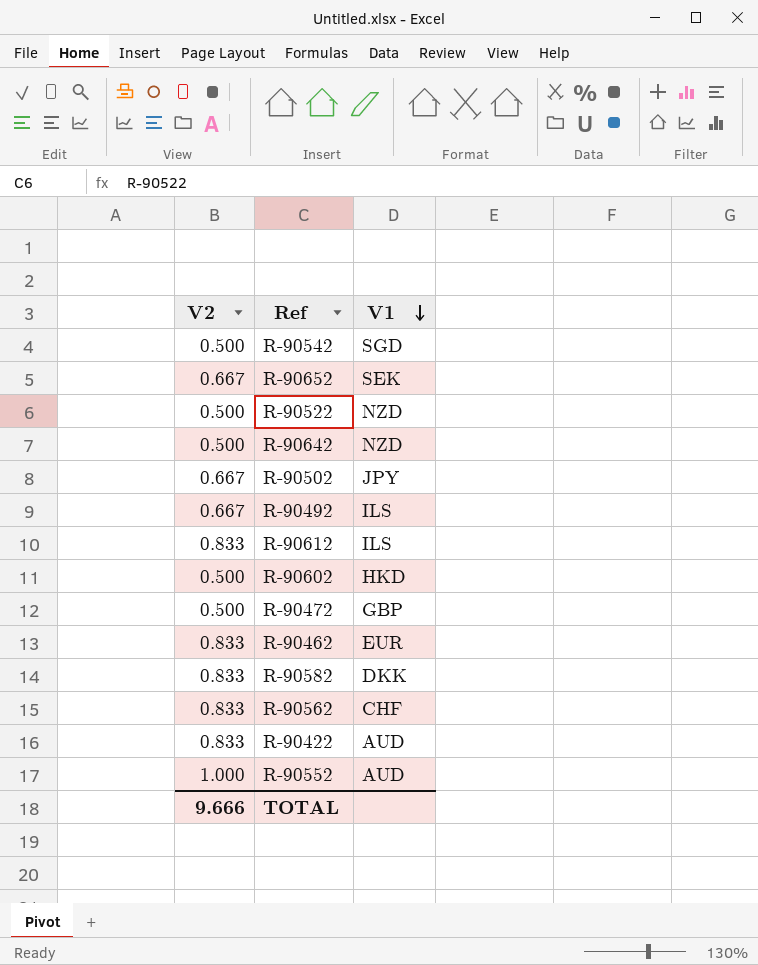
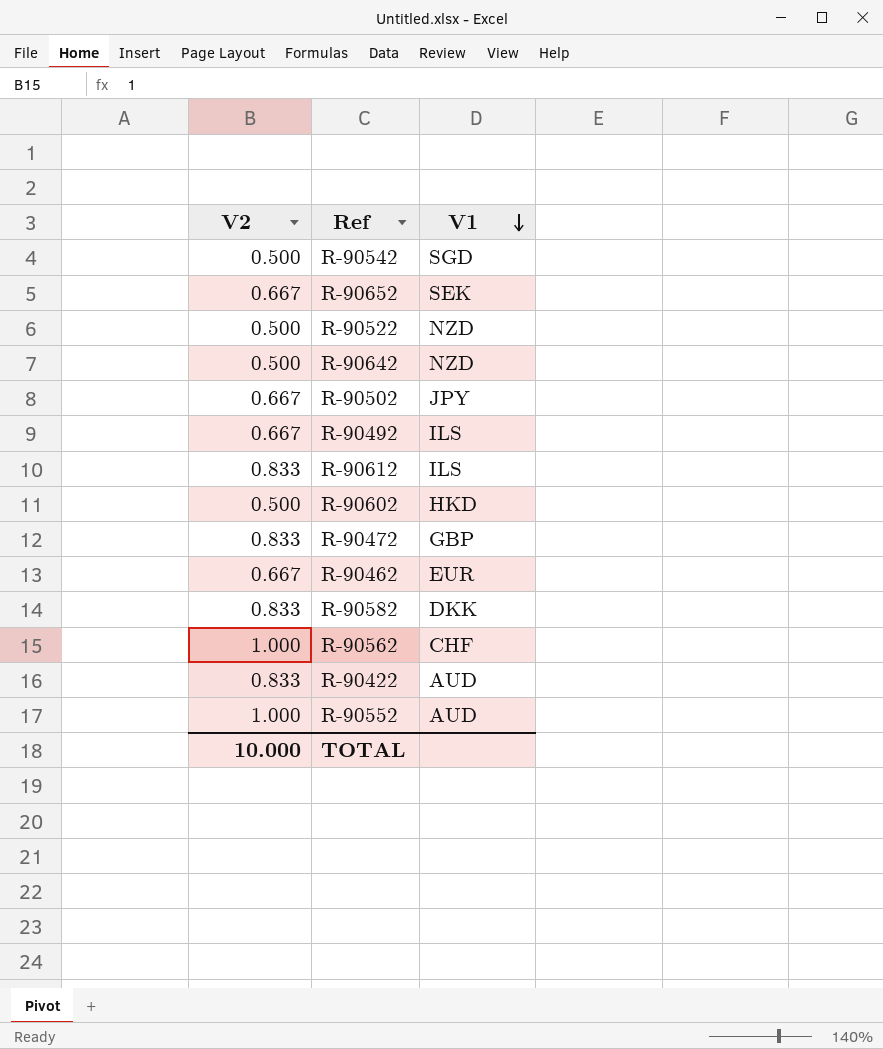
R-90472 | V2: 0.500 -> 0.833
R-90462 | V2: 0.833 -> 0.667
R-90562 | V2: 0.833 -> 1.000
TOTAL | V2: 9.666 -> 10.000

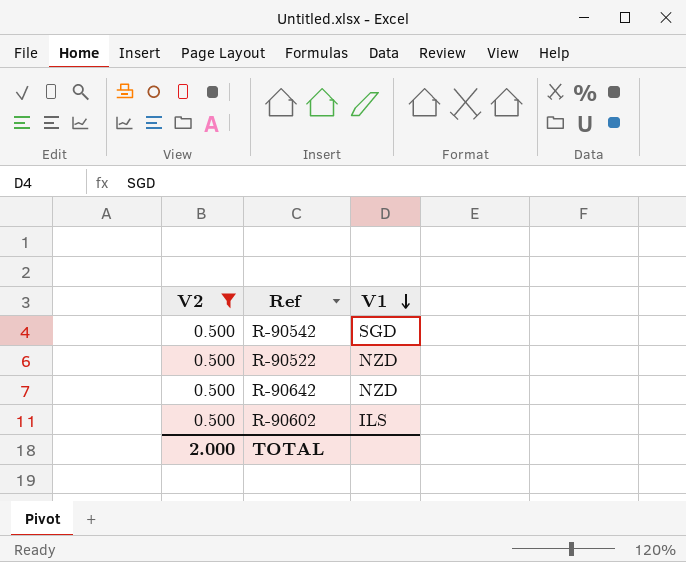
filter: none -> V2 = 0.500
R-90602 | V1: HKD -> ILS
TOTAL | V2: 10.000 -> 2.000

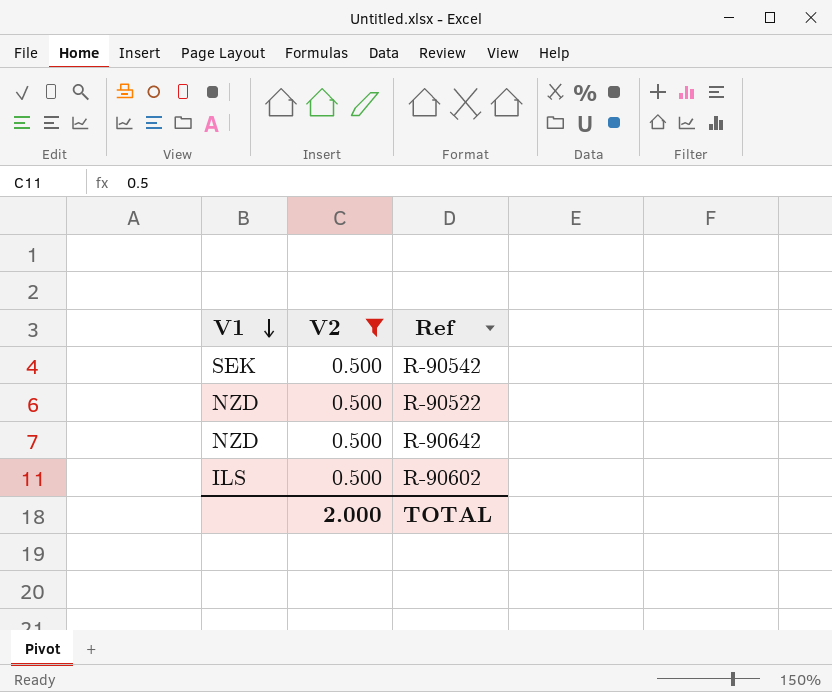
column V1 | position: 3 -> 1
R-90542 | V1: SGD -> SEK

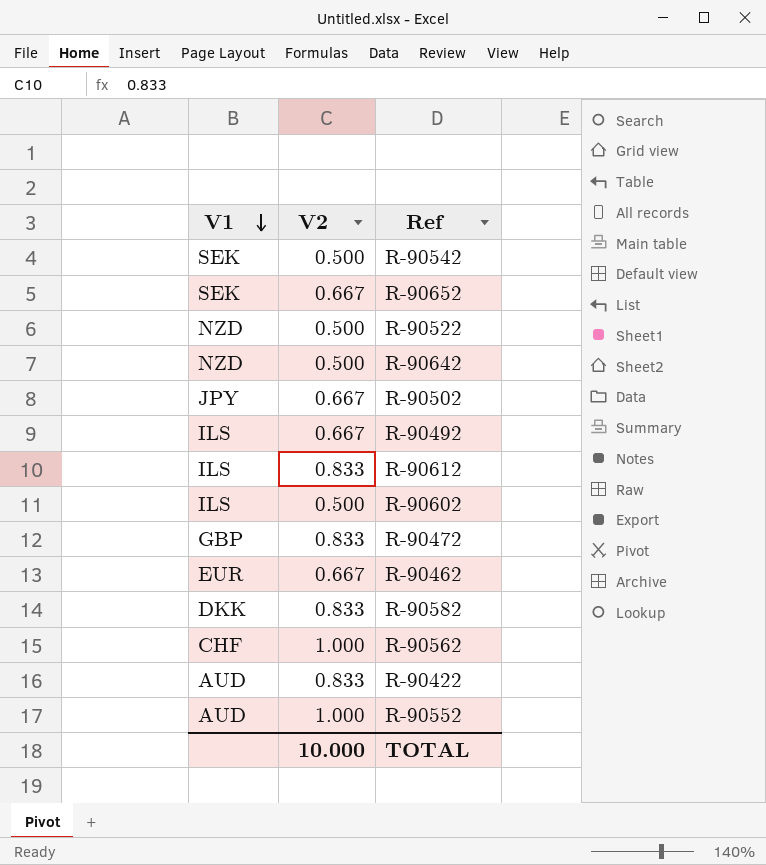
filter: V2 = 0.500 -> none
TOTAL | V2: 2.000 -> 10.000

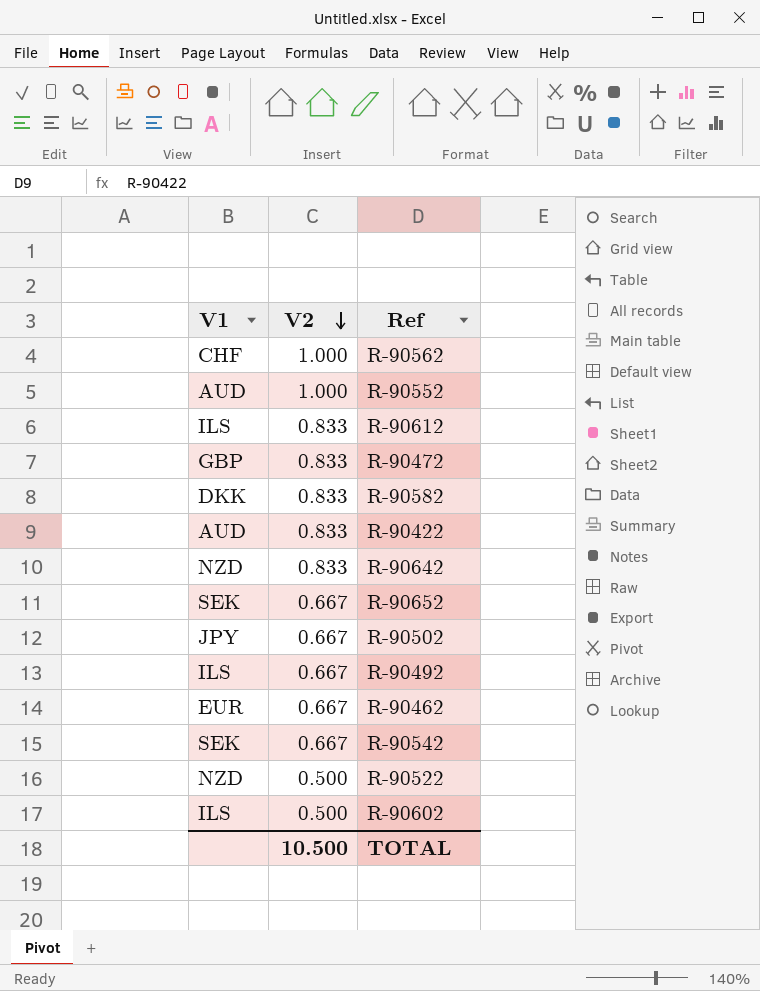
row order: V1 descending -> V2 descending
R-90642 | V2: 0.500 -> 0.833
R-90542 | V2: 0.500 -> 0.667
TOTAL | V2: 10.000 -> 10.500

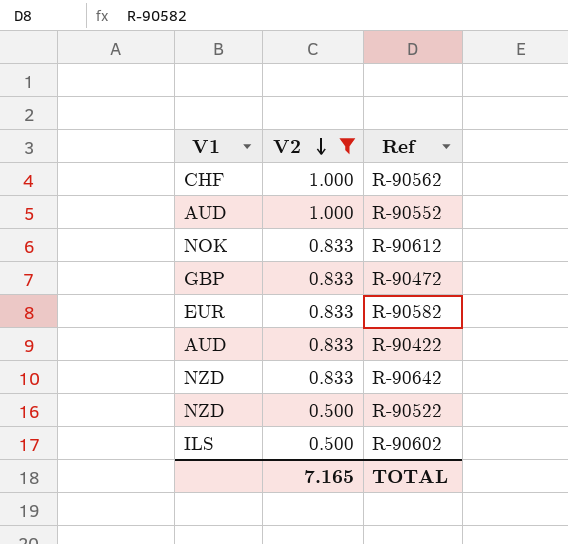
filter: none -> V2 != 0.667
R-90612 | V1: ILS -> NOK
R-90582 | V1: DKK -> EUR
TOTAL | V2: 10.500 -> 7.165

